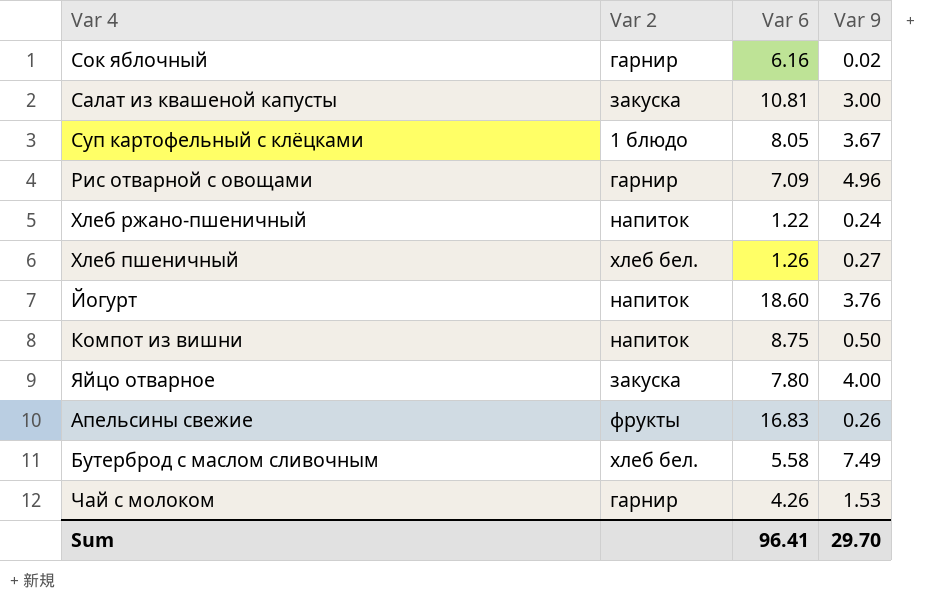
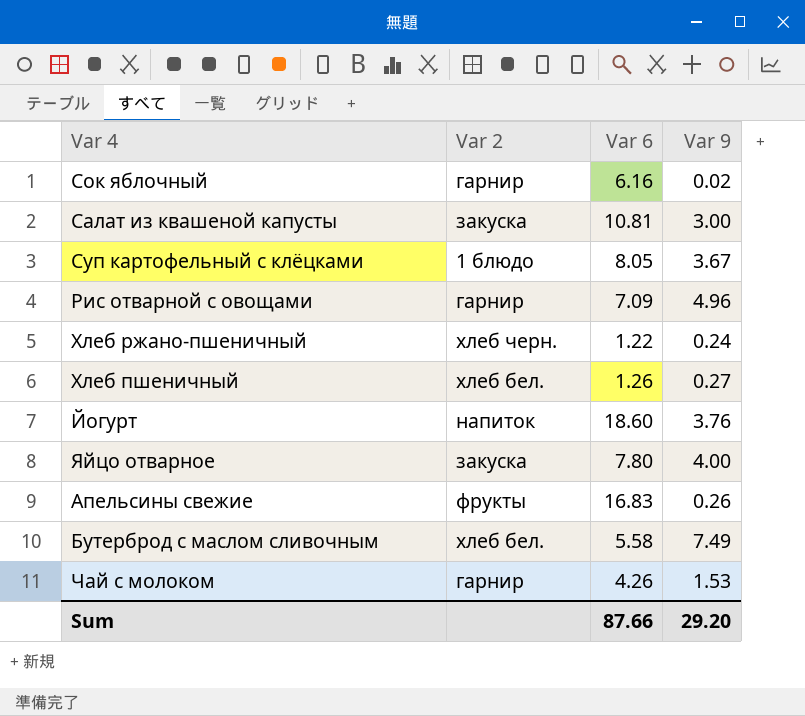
row Компот из вишни: напиток | 8.75 | 0.50 -> none
Хлеб ржано-пшеничный | Var 2: напиток -> хлеб черн.
Sum | Var 6: 96.41 -> 87.66
Sum | Var 9: 29.70 -> 29.20

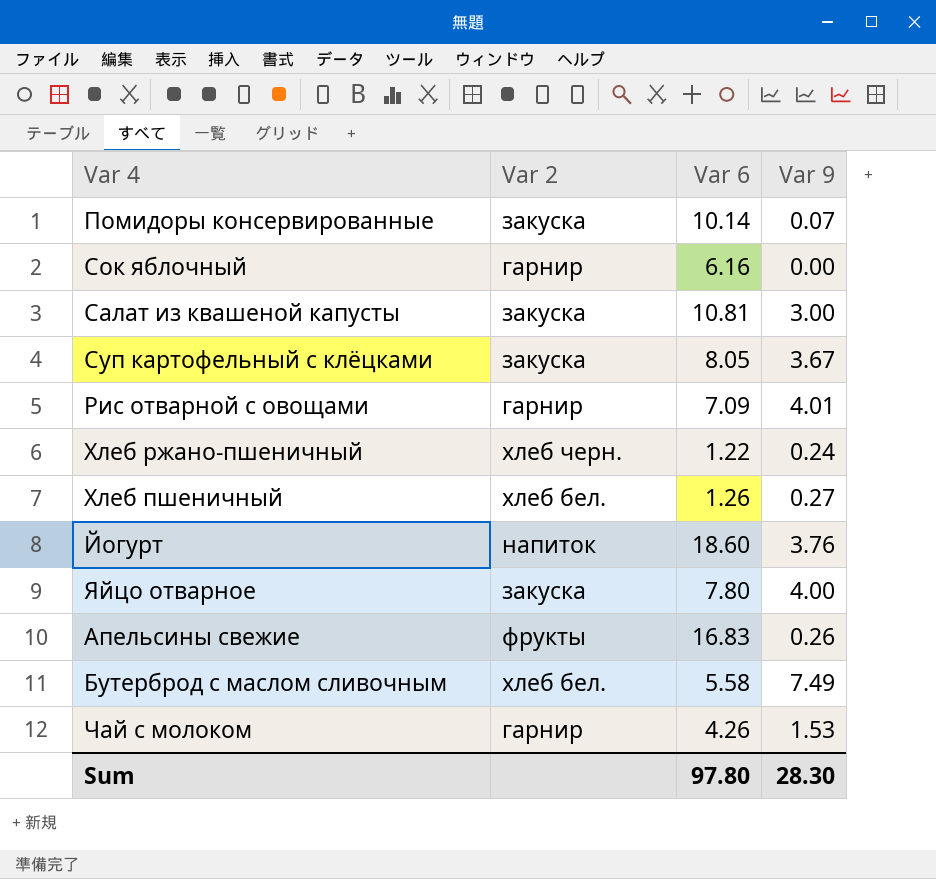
row Помидоры консервированные: none -> закуска | 10.14 | 0.07
Сок яблочный | Var 9: 0.02 -> 0.00
Суп картофельный с клёцками | Var 2: 1 блюдо -> закуска
Рис отварной с овощами | Var 9: 4.96 -> 4.01
Sum | Var 6: 87.66 -> 97.80
Sum | Var 9: 29.20 -> 28.30

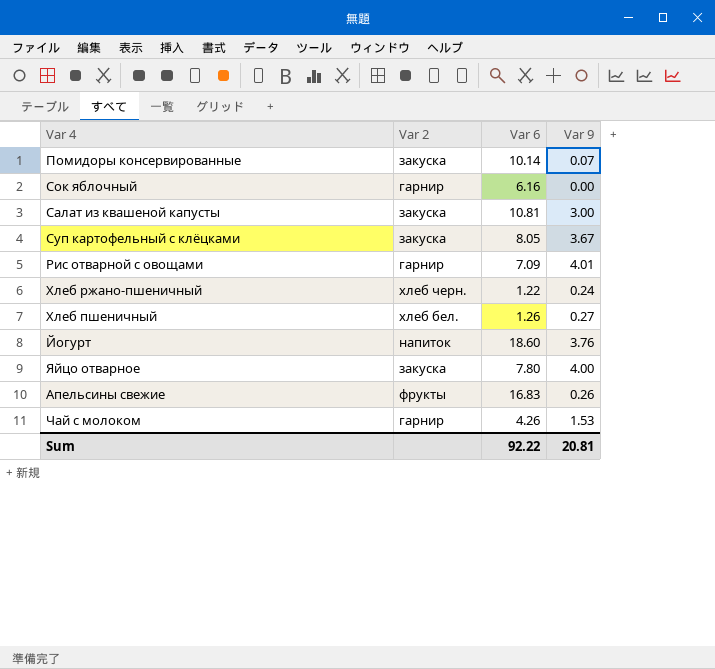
row Бутерброд с маслом сливочным: хлеб бел. | 5.58 | 7.49 -> none
Sum | Var 6: 97.80 -> 92.22
Sum | Var 9: 28.30 -> 20.81

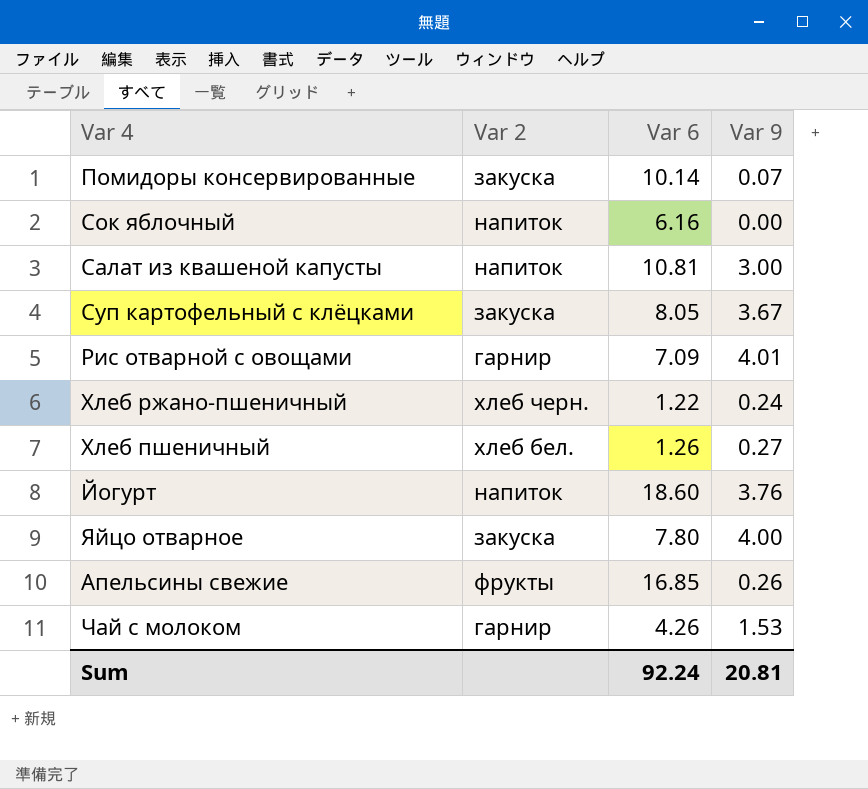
Сок яблочный | Var 2: гарнир -> напиток
Салат из квашеной капусты | Var 2: закуска -> напиток
Апельсины свежие | Var 6: 16.83 -> 16.85
Sum | Var 6: 92.22 -> 92.24

